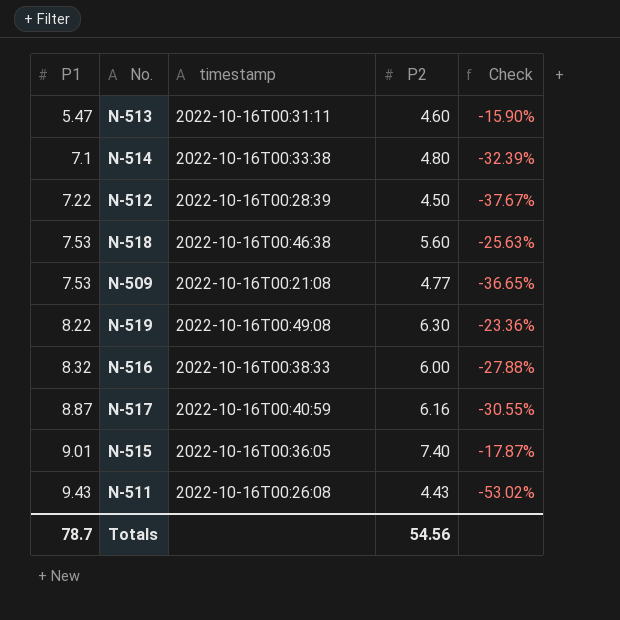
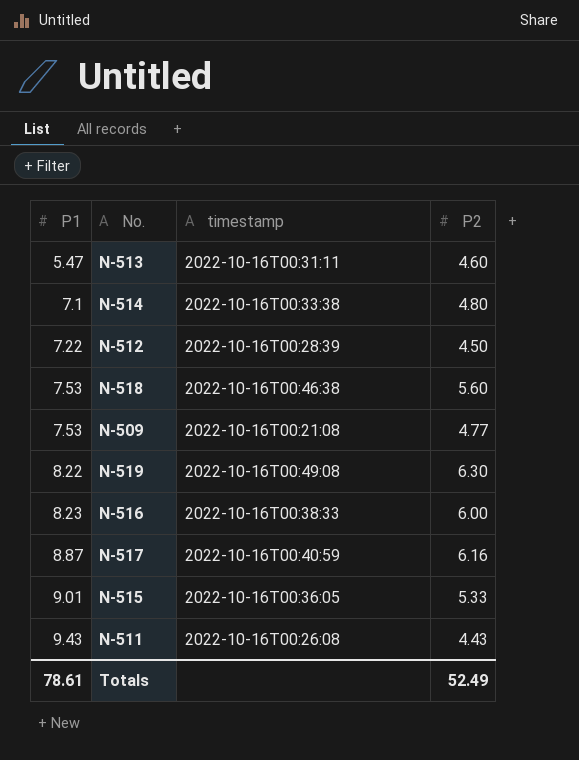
column Check | formula: ([P2] - [P1]) / [P1] -> none
N-516 | P1: 8.32 -> 8.23
N-515 | P2: 7.40 -> 5.33
Totals | P1: 78.7 -> 78.61
Totals | P2: 54.56 -> 52.49

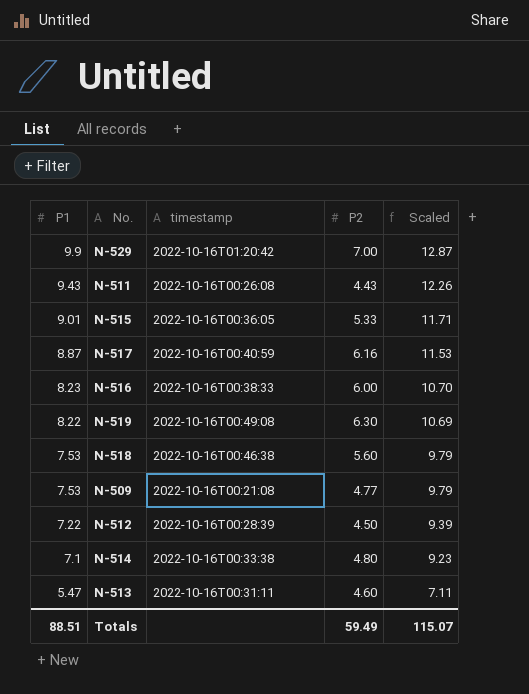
row order: P1 ascending -> P1 descending
column Scaled | formula: none -> [P1] * 1.3
row N-529: none -> 9.9 | 2022-10-16T01:20:42 | 7.00 | 12.87
Totals | P1: 78.61 -> 88.51
Totals | P2: 52.49 -> 59.49

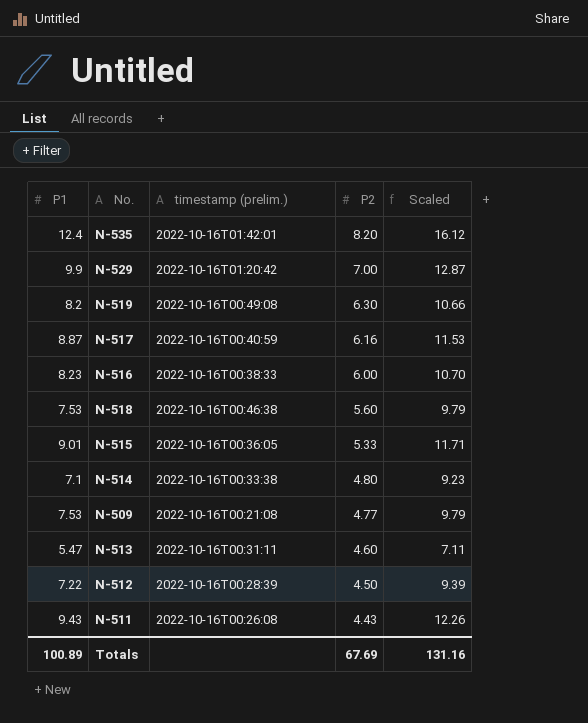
row order: P1 descending -> P2 descending
column name: timestamp -> timestamp (prelim.)
row N-535: none -> 12.4 | 2022-10-16T01:42:01 | 8.20 | 16.12
N-519 | P1: 8.22 -> 8.2
N-519 | Scaled: 10.69 -> 10.66
Totals | P1: 88.51 -> 100.89
Totals | P2: 59.49 -> 67.69
Totals | Scaled: 115.07 -> 131.16

